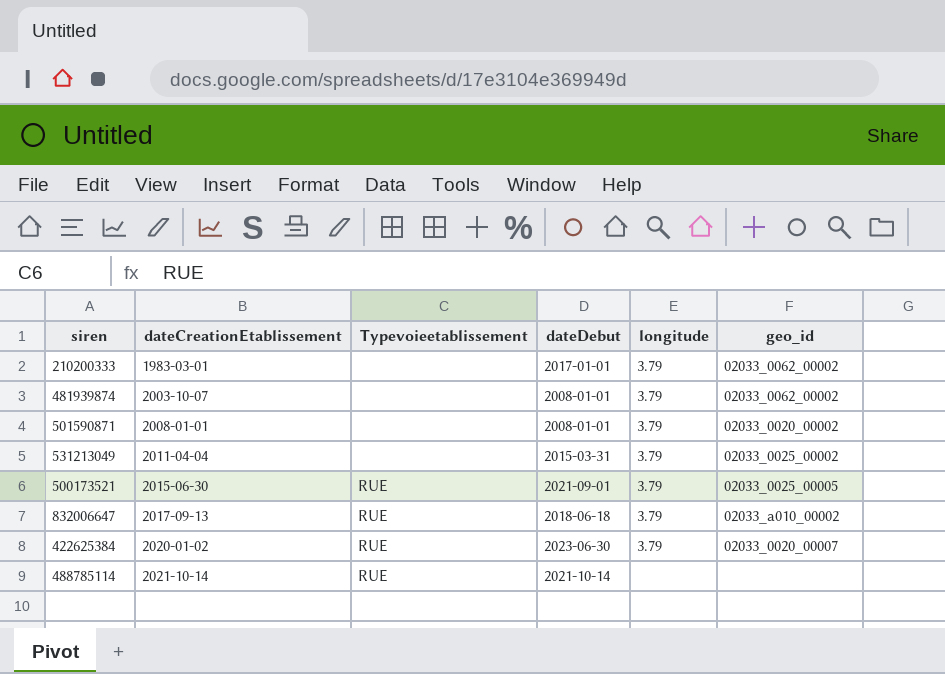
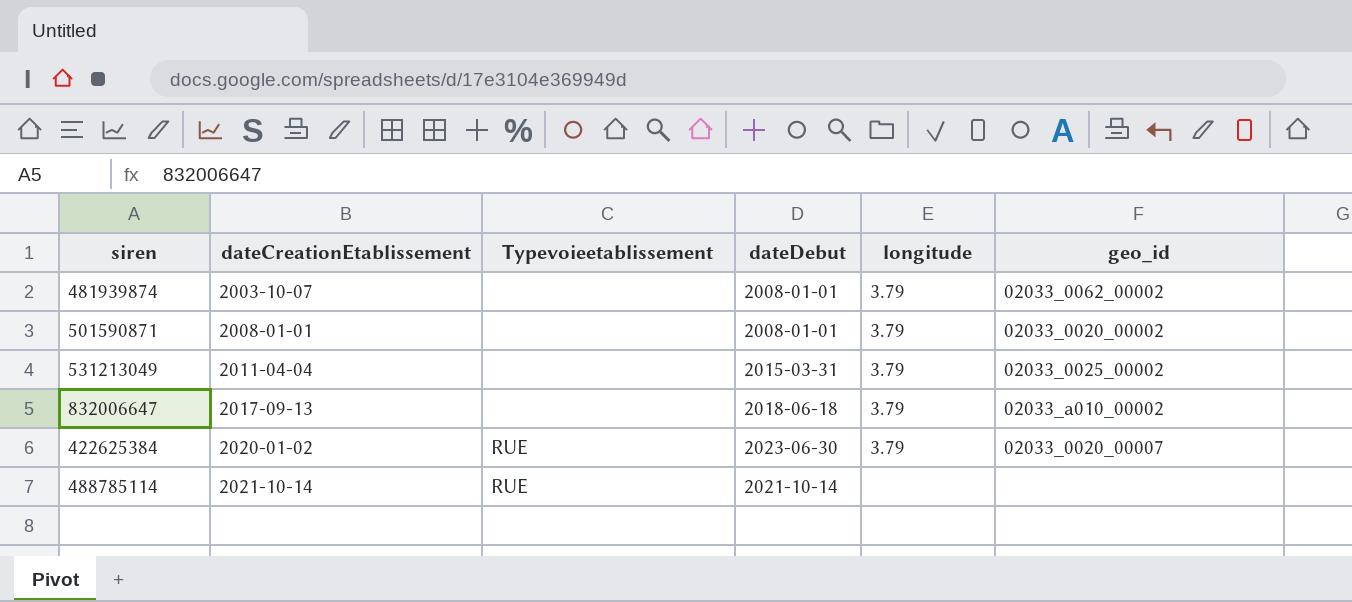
row 210200333: 1983-03-01 | none | 2017-01-01 | 3.79 | 02033_0062_00002 -> none
row 500173521: 2015-06-30 | RUE | 2021-09-01 | 3.79 | 02033_0025_00005 -> none
832006647 | Typevoieetablissement: RUE -> none

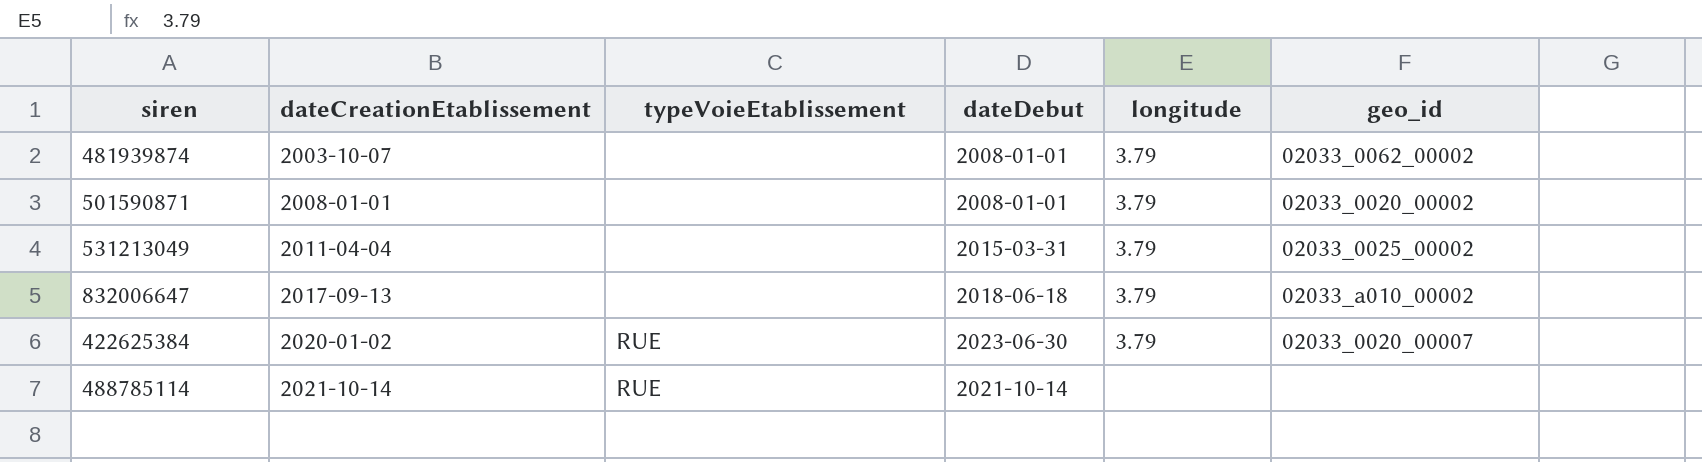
column name: Typevoieetablissement -> typeVoieEtablissement

